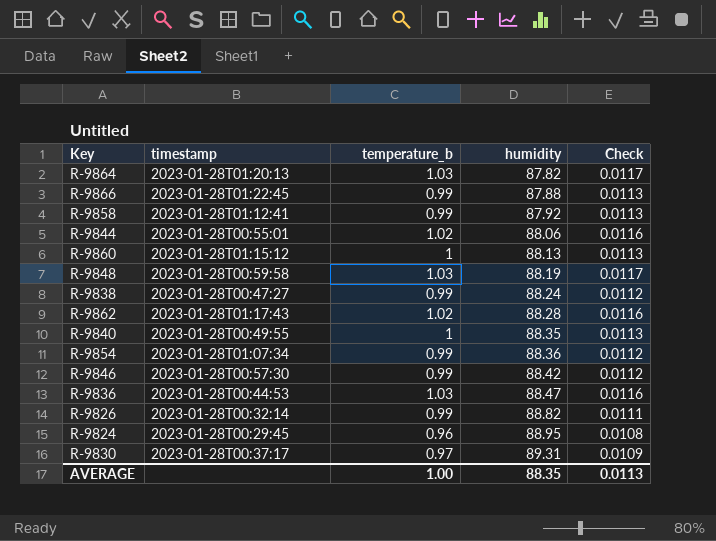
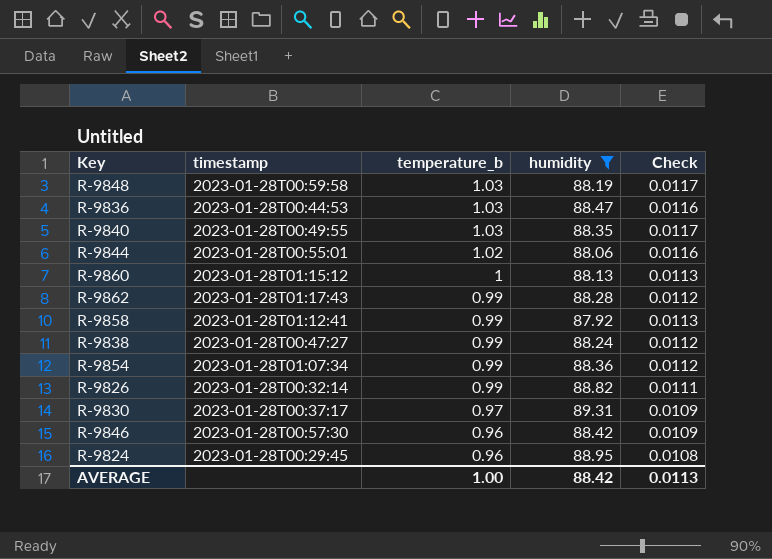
filter: none -> humidity >= 87.92
row order: humidity ascending -> temperature_b descending
R-9840 | temperature_b: 1 -> 1.03
R-9840 | Check: 0.0113 -> 0.0117
R-9862 | temperature_b: 1.02 -> 0.99
R-9862 | Check: 0.0116 -> 0.0112
R-9846 | temperature_b: 0.99 -> 0.96
R-9846 | Check: 0.0112 -> 0.0109
AVERAGE | humidity: 88.35 -> 88.42

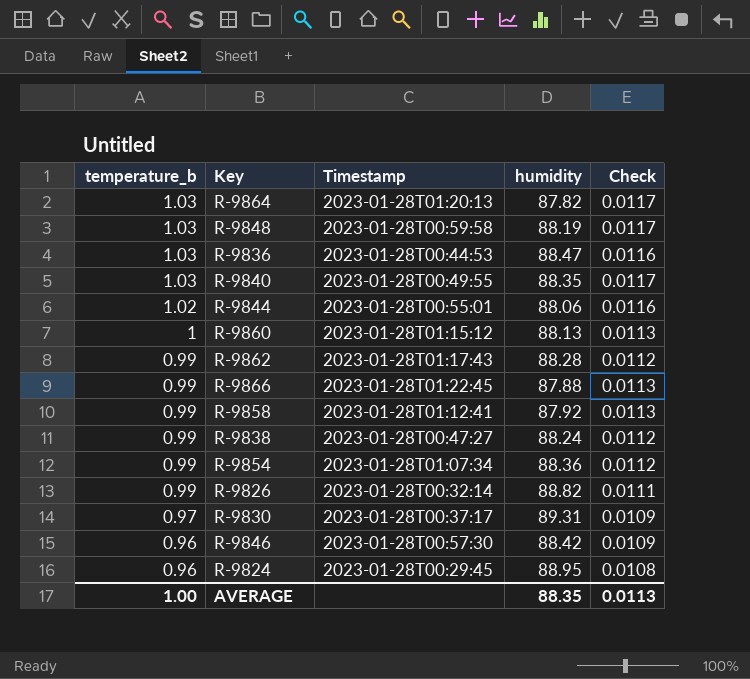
filter: humidity >= 87.92 -> none
column temperature_b | position: 3 -> 1
column name: timestamp -> Timestamp
AVERAGE | humidity: 88.42 -> 88.35

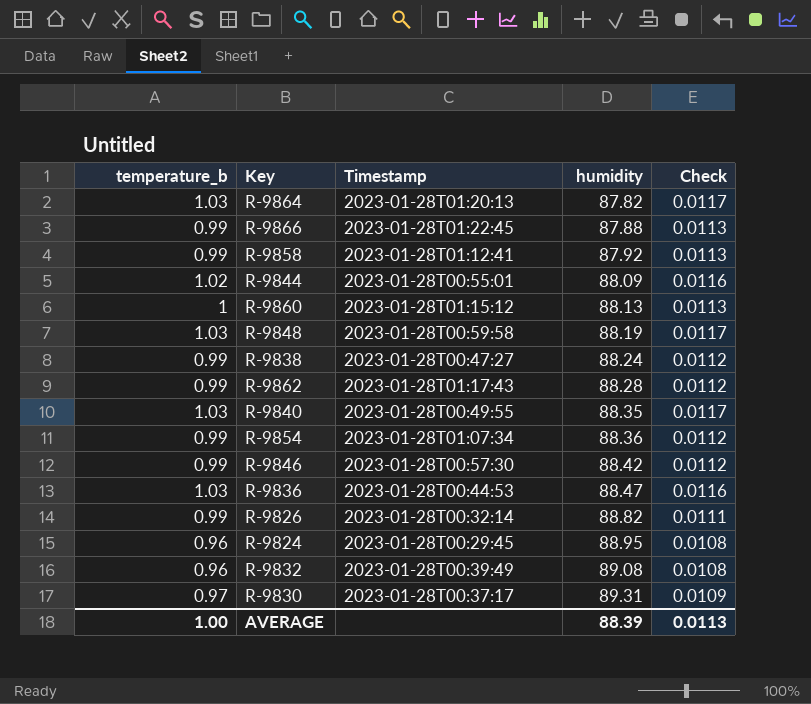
row order: temperature_b descending -> humidity ascending
R-9844 | humidity: 88.06 -> 88.09
R-9846 | temperature_b: 0.96 -> 0.99
R-9846 | Check: 0.0109 -> 0.0112
row R-9832: none -> 0.96 | 2023-01-28T00:39:49 | 89.08 | 0.0108
AVERAGE | humidity: 88.35 -> 88.39

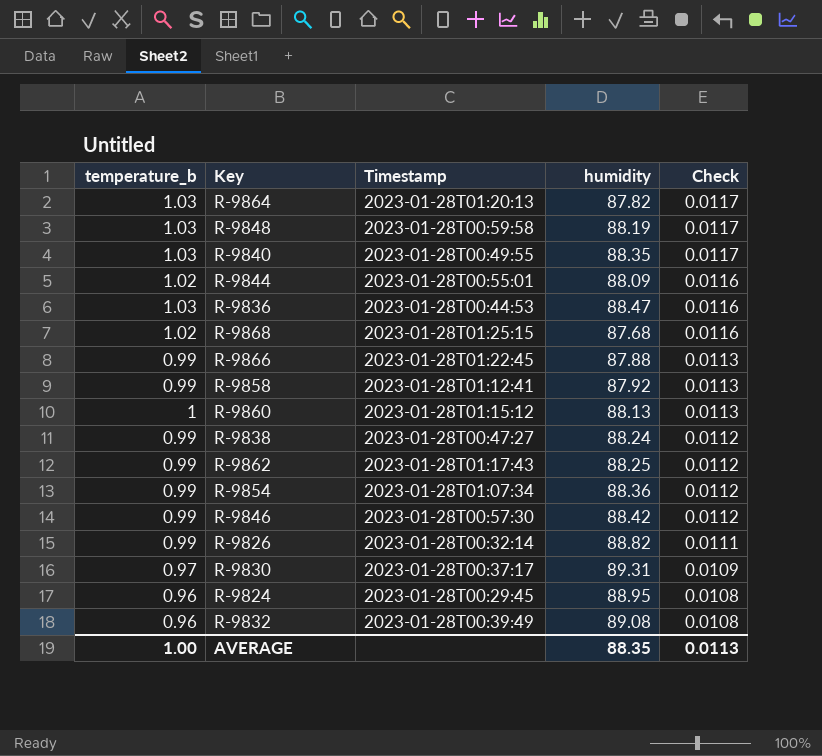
row order: humidity ascending -> Check descending
row R-9868: none -> 1.02 | 2023-01-28T01:25:15 | 87.68 | 0.0116
R-9862 | humidity: 88.28 -> 88.25
AVERAGE | humidity: 88.39 -> 88.35

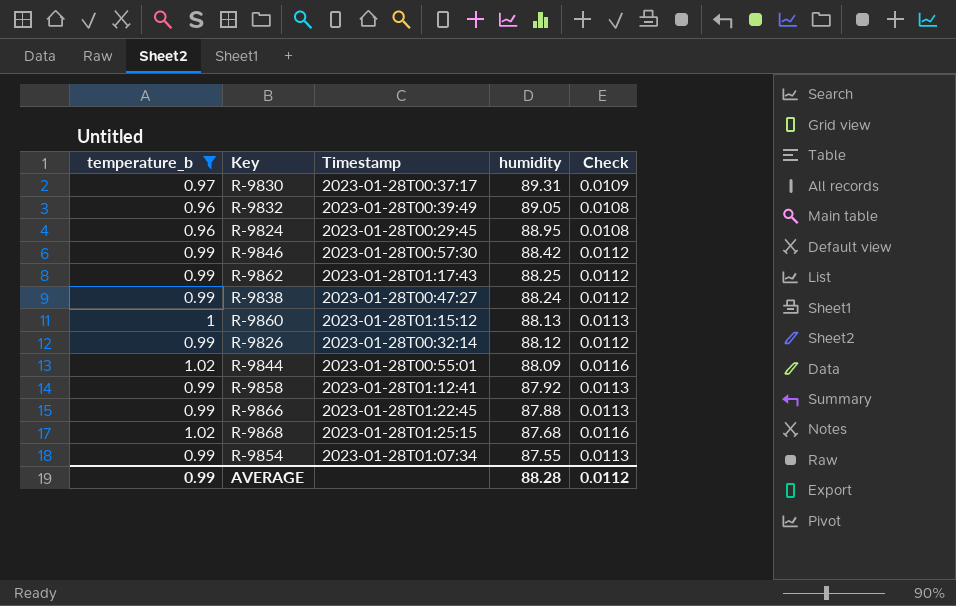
filter: none -> temperature_b != 1.03
row order: Check descending -> humidity descending
R-9832 | humidity: 89.08 -> 89.05
R-9826 | humidity: 88.82 -> 88.12
R-9826 | Check: 0.0111 -> 0.0112
R-9854 | humidity: 88.36 -> 87.55
R-9854 | Check: 0.0112 -> 0.0113
AVERAGE | temperature_b: 1.00 -> 0.99
AVERAGE | humidity: 88.35 -> 88.28
AVERAGE | Check: 0.0113 -> 0.0112

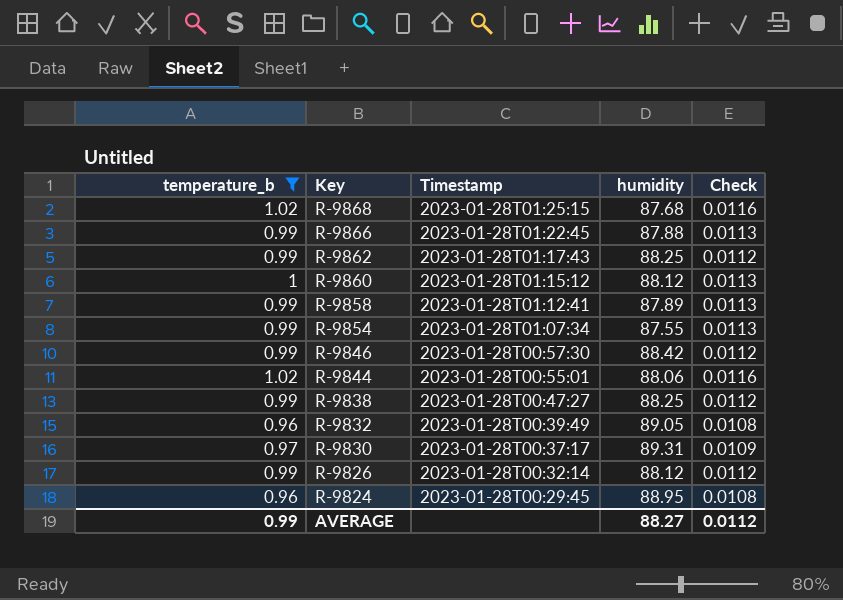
row order: humidity descending -> Key descending
R-9860 | humidity: 88.13 -> 88.12
R-9858 | humidity: 87.92 -> 87.89
R-9844 | humidity: 88.09 -> 88.06
R-9838 | humidity: 88.24 -> 88.25
AVERAGE | humidity: 88.28 -> 88.27

